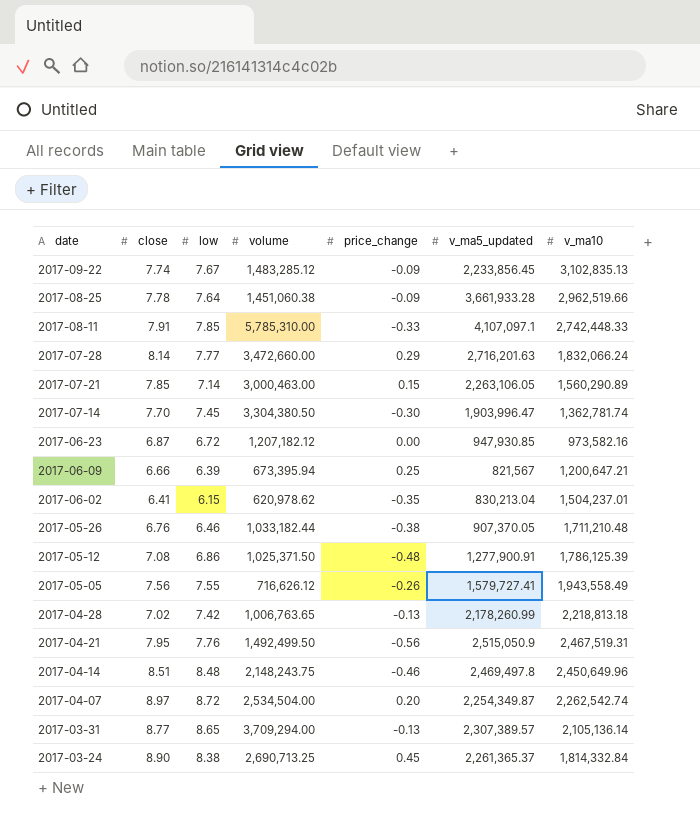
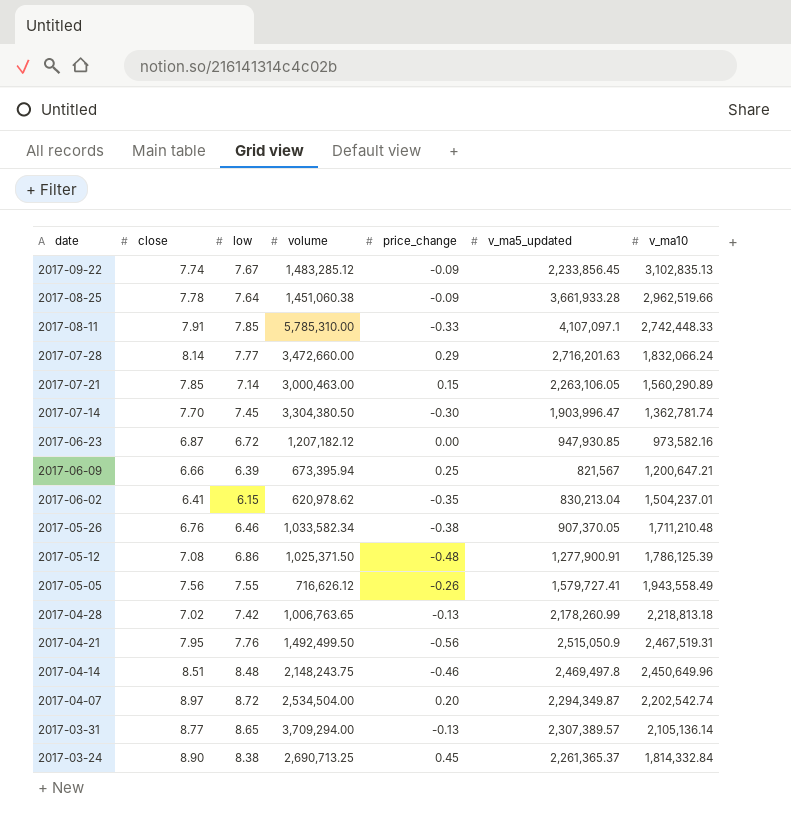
2017-05-26 | volume: 1,033,182.44 -> 1,033,582.34
2017-04-07 | v_ma5_updated: 2,254,349.87 -> 2,294,349.87
2017-04-07 | v_ma10: 2,262,542.74 -> 2,202,542.74

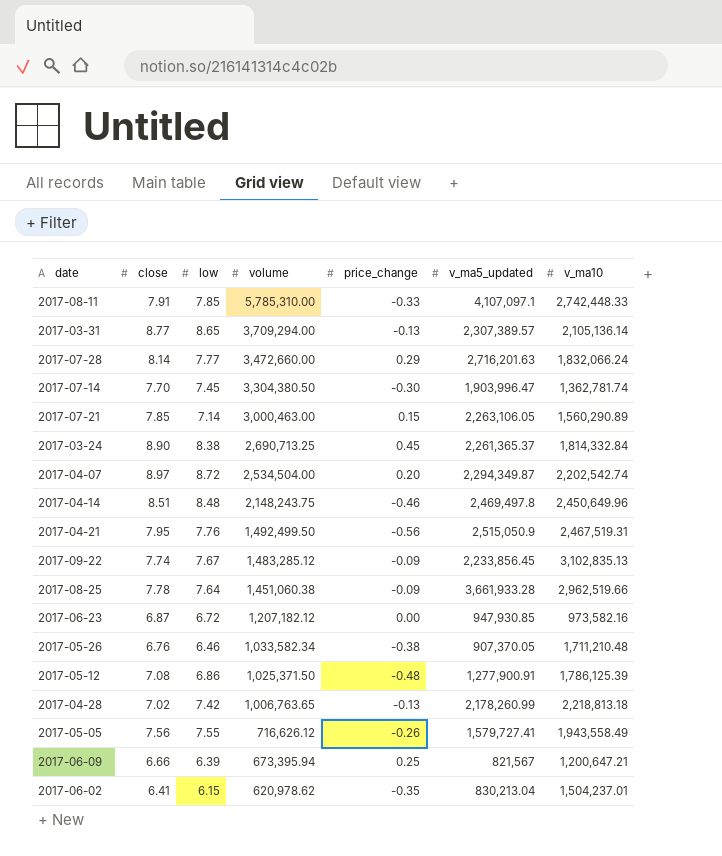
row order: date descending -> volume descending

